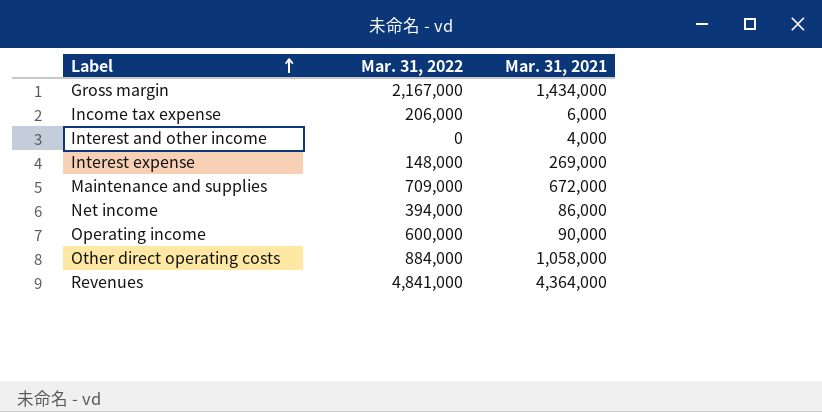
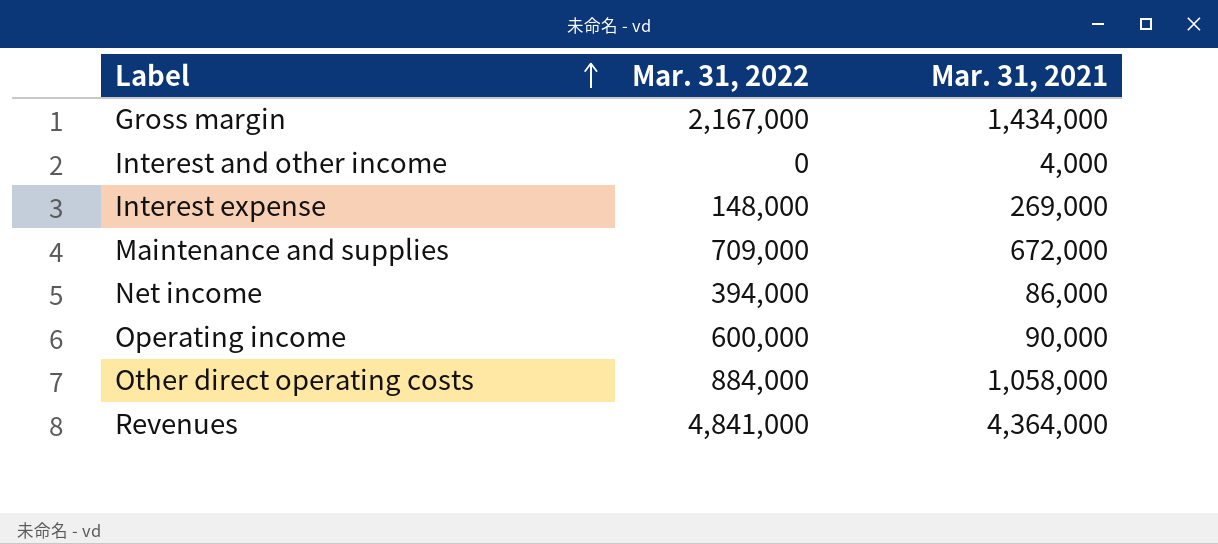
row Income tax expense: 206,000 | 6,000 -> none

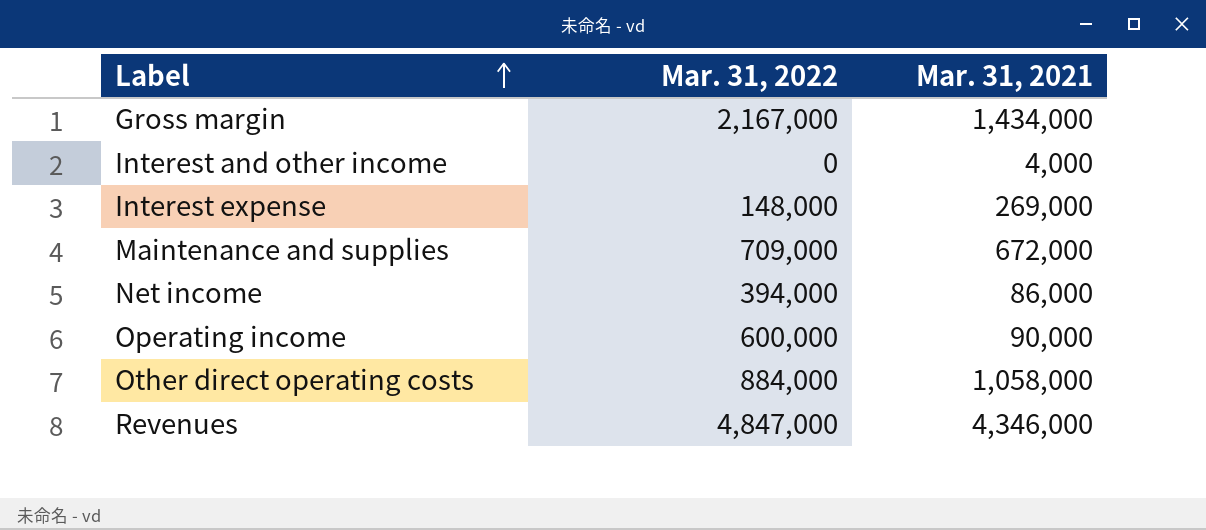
Revenues | Mar. 31, 2022: 4,841,000 -> 4,847,000
Revenues | Mar. 31, 2021: 4,364,000 -> 4,346,000

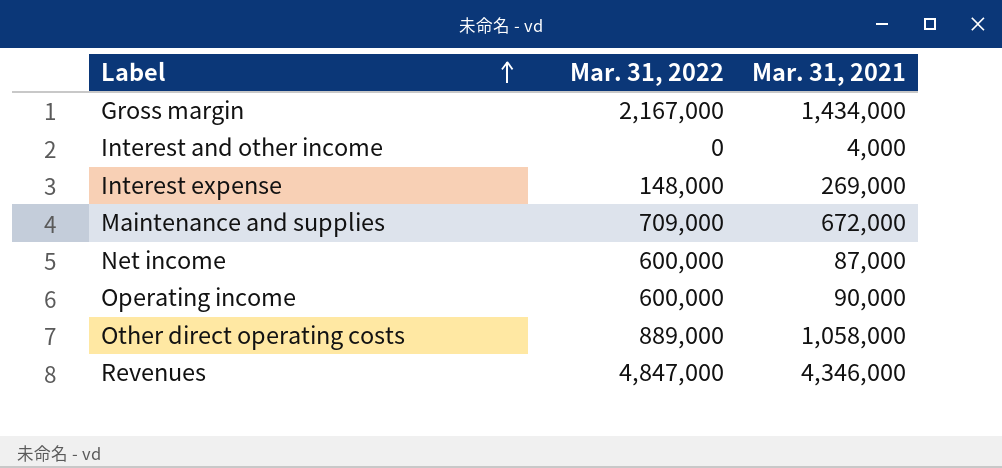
Net income | Mar. 31, 2022: 394,000 -> 600,000
Net income | Mar. 31, 2021: 86,000 -> 87,000
Other direct operating costs | Mar. 31, 2022: 884,000 -> 889,000

